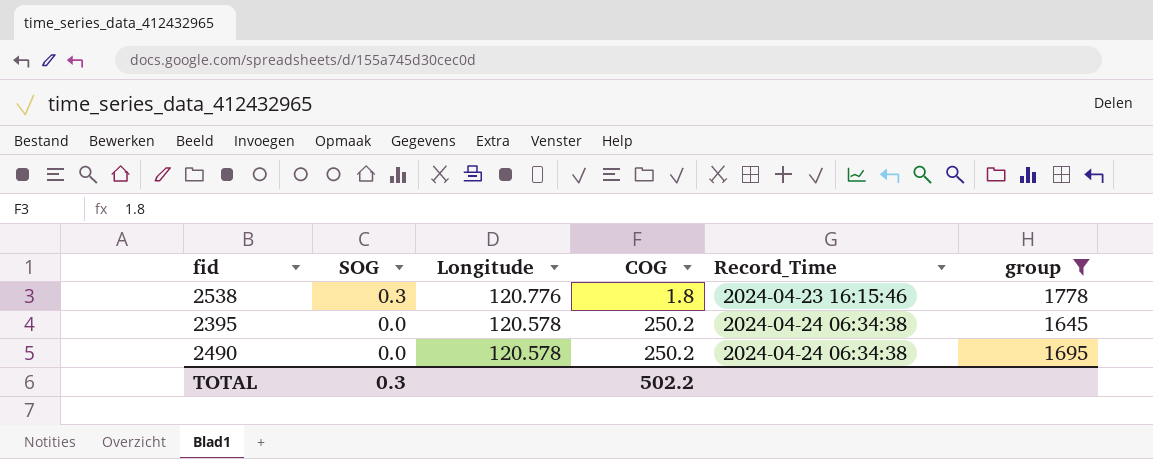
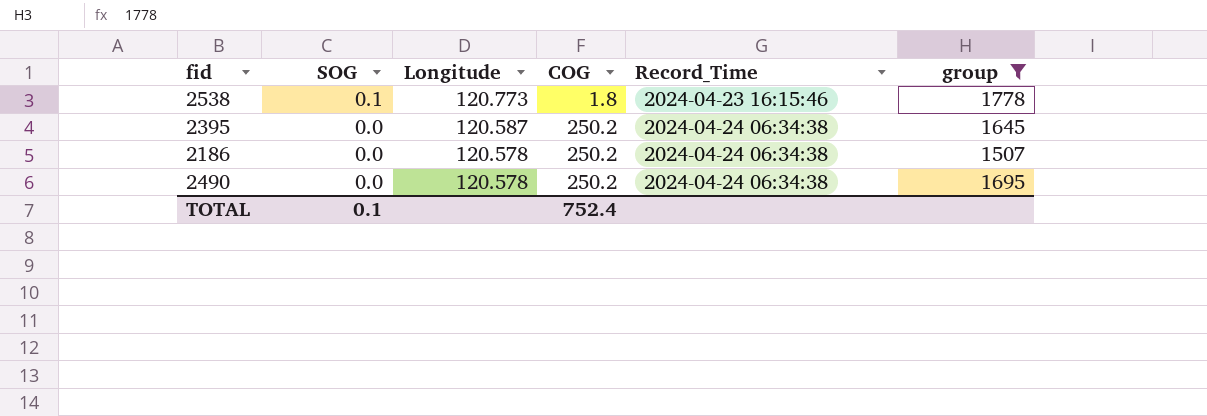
2538 | SOG: 0.3 -> 0.1
2538 | Longitude: 120.776 -> 120.773
2395 | Longitude: 120.578 -> 120.587
row 2186: none -> 0.0 | 120.578 | 250.2 | 2024-04-24 06:34:38 | 1507
TOTAL | SOG: 0.3 -> 0.1
TOTAL | COG: 502.2 -> 752.4

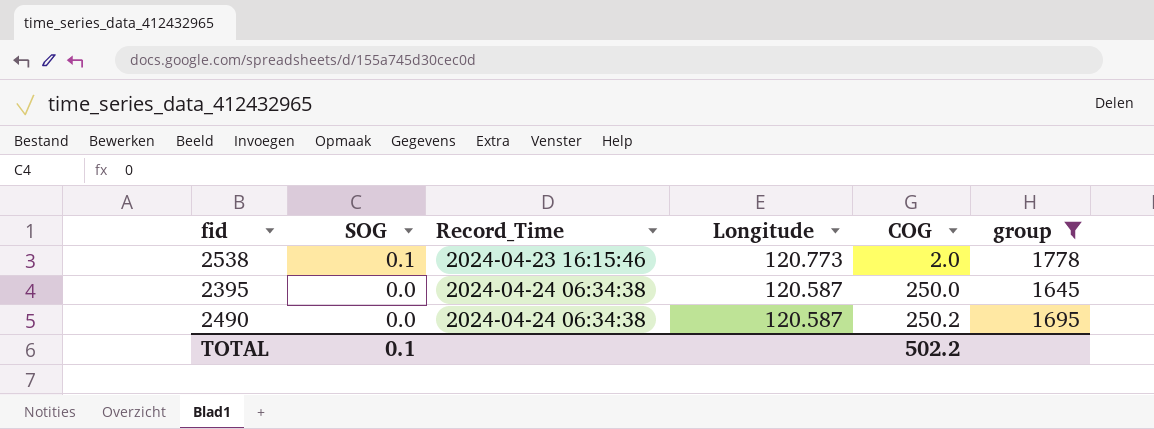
column Record_Time | position: 5 -> 3
row 2186: 0.0 | 120.578 | 250.2 | 2024-04-24 06:34:38 | 1507 -> none
2538 | COG: 1.8 -> 2.0
2395 | COG: 250.2 -> 250.0
2490 | Longitude: 120.578 -> 120.587
TOTAL | COG: 752.4 -> 502.2

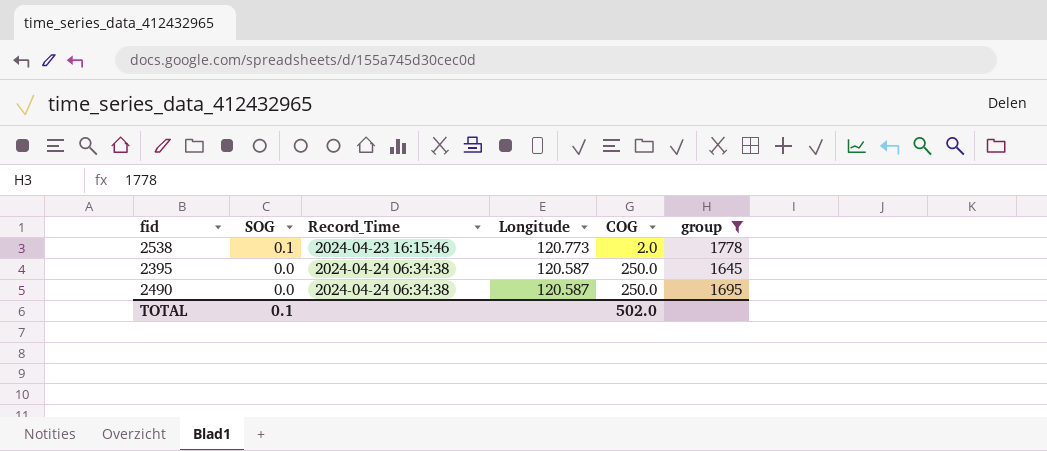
2490 | COG: 250.2 -> 250.0
TOTAL | COG: 502.2 -> 502.0

